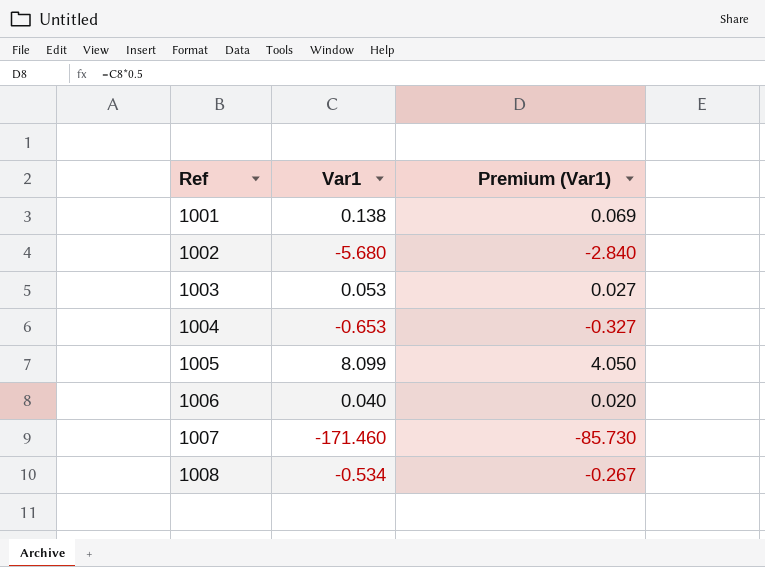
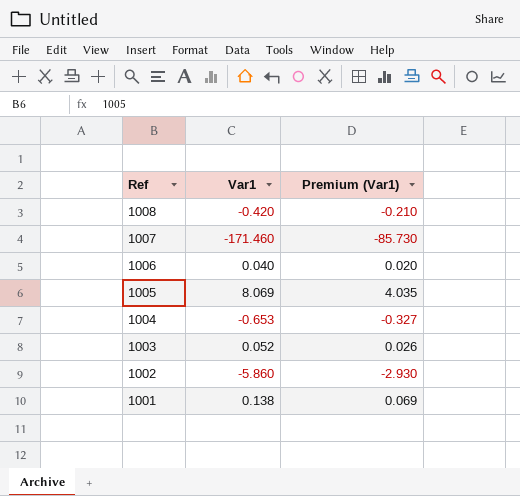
row order: Ref ascending -> Ref descending
1008 | Var1: -0.534 -> -0.420
1008 | Premium (Var1): -0.267 -> -0.210
1005 | Var1: 8.099 -> 8.069
1005 | Premium (Var1): 4.050 -> 4.035
1003 | Var1: 0.053 -> 0.052
1003 | Premium (Var1): 0.027 -> 0.026
1002 | Var1: -5.680 -> -5.860
1002 | Premium (Var1): -2.840 -> -2.930

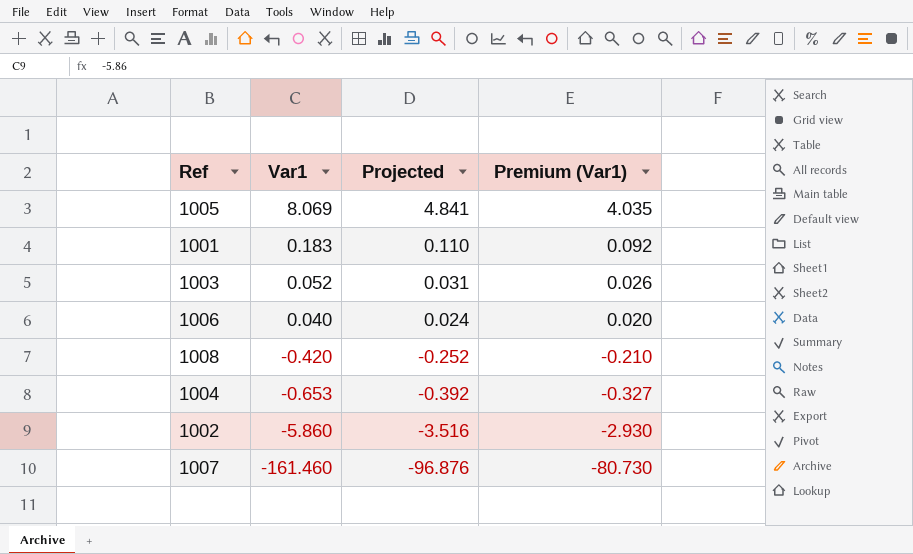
row order: Ref descending -> Var1 descending
column Projected | formula: none -> [Var1] * 0.6
1001 | Var1: 0.138 -> 0.183
1001 | Premium (Var1): 0.069 -> 0.092
1007 | Var1: -171.460 -> -161.460
1007 | Premium (Var1): -85.730 -> -80.730

